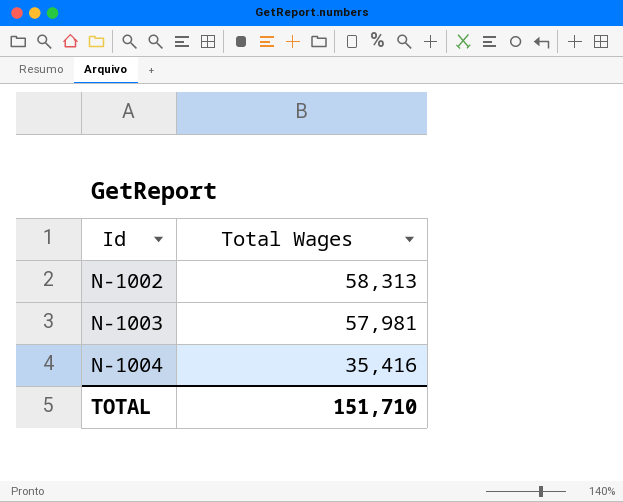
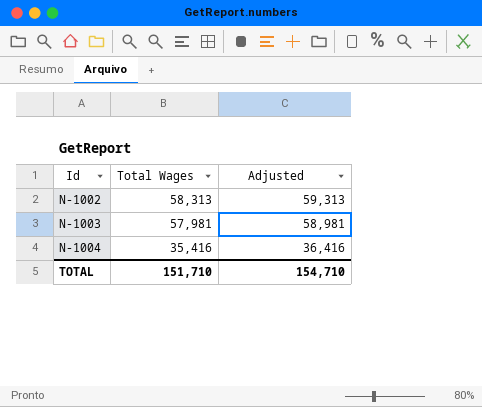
column Adjusted | formula: none -> [Total Wages] + 1000

